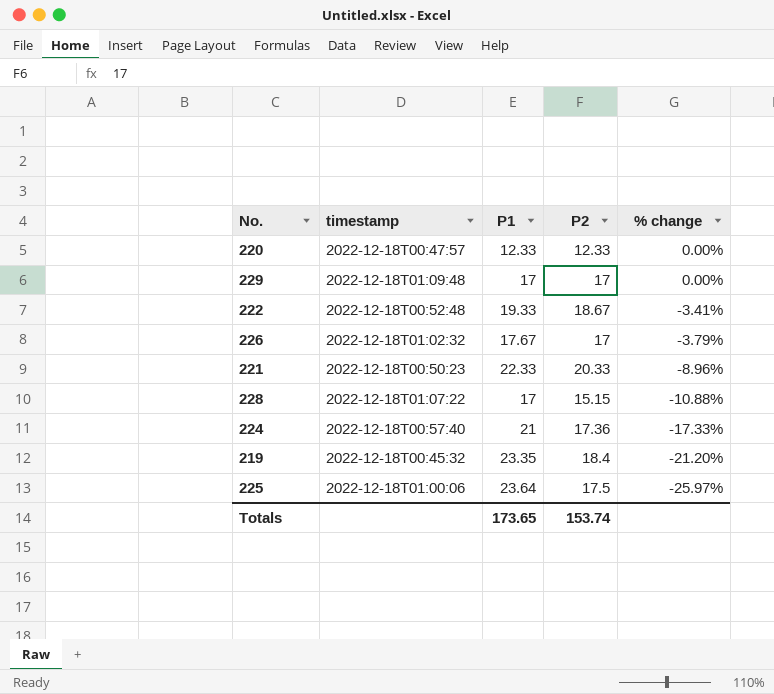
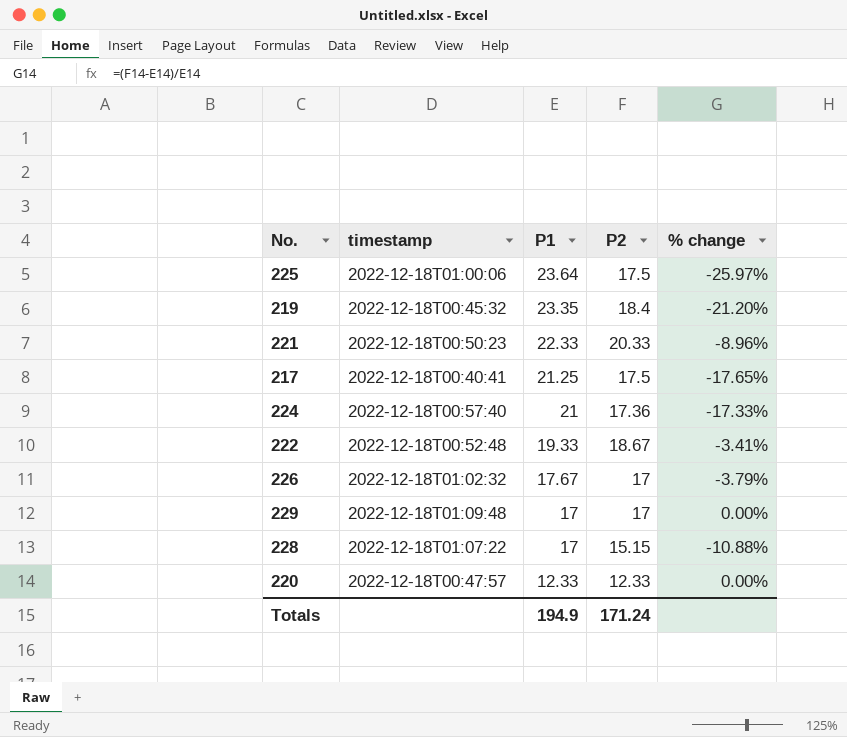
row order: % change descending -> P1 descending
row 217: none -> 2022-12-18T00:40:41 | 21.25 | 17.5 | -17.65%
Totals | P1: 173.65 -> 194.9
Totals | P2: 153.74 -> 171.24

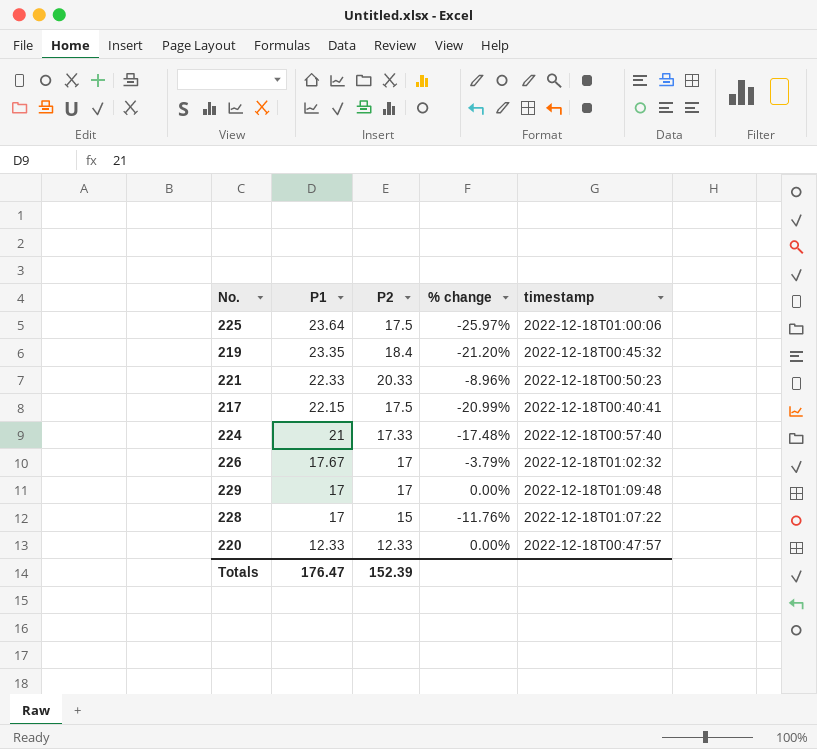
column timestamp | position: 2 -> 5
row 222: 2022-12-18T00:52:48 | 19.33 | 18.67 | -3.41% -> none
217 | P1: 21.25 -> 22.15
217 | % change: -17.65% -> -20.99%
224 | P2: 17.36 -> 17.33
224 | % change: -17.33% -> -17.48%
228 | P2: 15.15 -> 15
228 | % change: -10.88% -> -11.76%
Totals | P1: 194.9 -> 176.47
Totals | P2: 171.24 -> 152.39

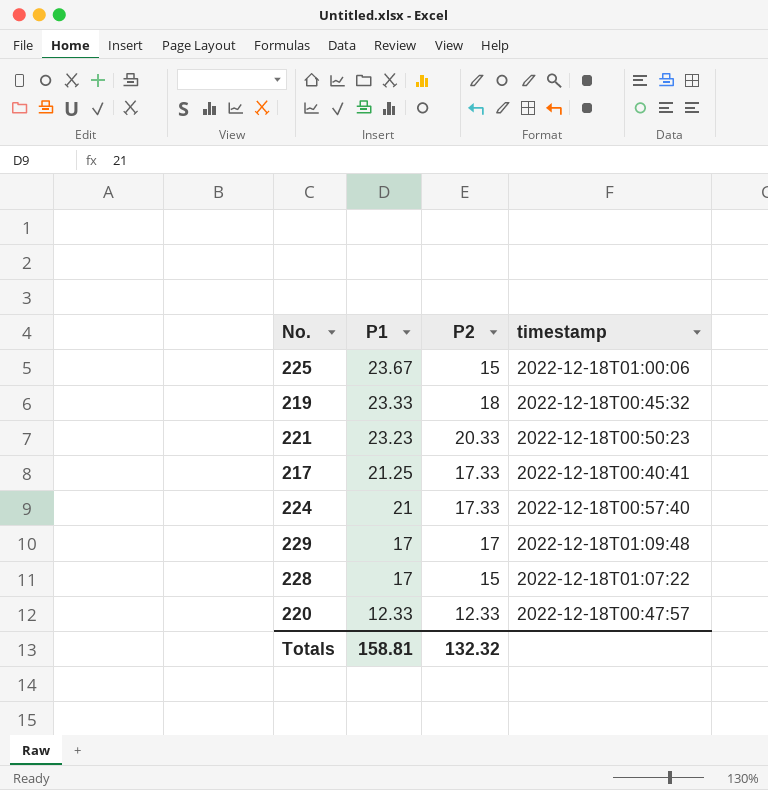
column % change | formula: ([P2] - [P1]) / [P1] -> none
row 226: 17.67 | 17 | -3.79% | 2022-12-18T01:02:32 -> none
225 | P1: 23.64 -> 23.67
225 | P2: 17.5 -> 15
219 | P1: 23.35 -> 23.33
219 | P2: 18.4 -> 18
221 | P1: 22.33 -> 23.23
217 | P1: 22.15 -> 21.25
217 | P2: 17.5 -> 17.33
Totals | P1: 176.47 -> 158.81
Totals | P2: 152.39 -> 132.32

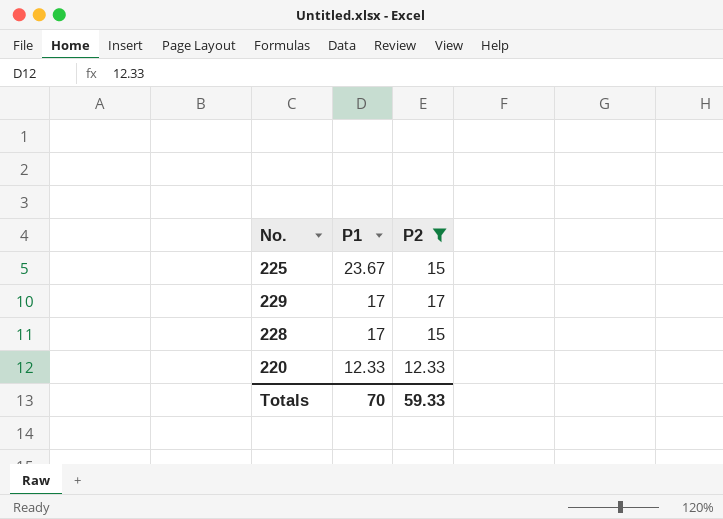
filter: none -> P2 <= 17
column timestamp | position: 4 -> none
Totals | P1: 158.81 -> 70
Totals | P2: 132.32 -> 59.33

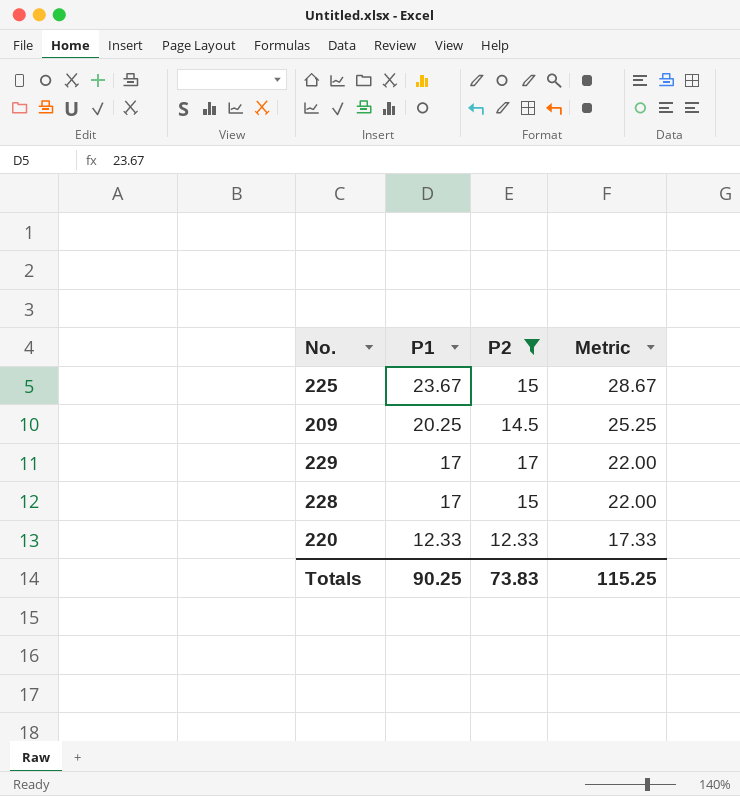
column Metric | formula: none -> [P1] + 5
row 209: none -> 20.25 | 14.5 | 25.25
Totals | P1: 70 -> 90.25
Totals | P2: 59.33 -> 73.83

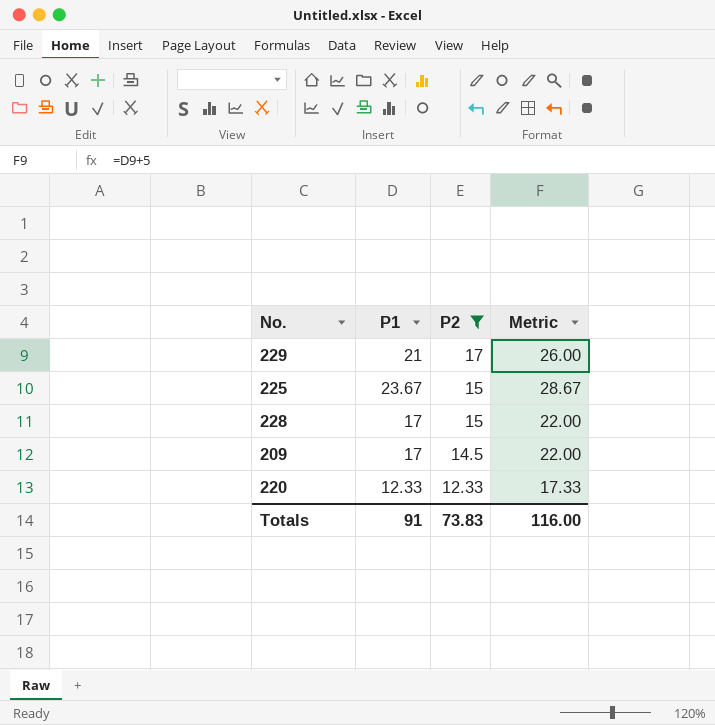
row order: P1 descending -> P2 descending
229 | P1: 17 -> 21
229 | Metric: 22.00 -> 26.00
209 | P1: 20.25 -> 17
209 | Metric: 25.25 -> 22.00
Totals | P1: 90.25 -> 91
Totals | Metric: 115.25 -> 116.00

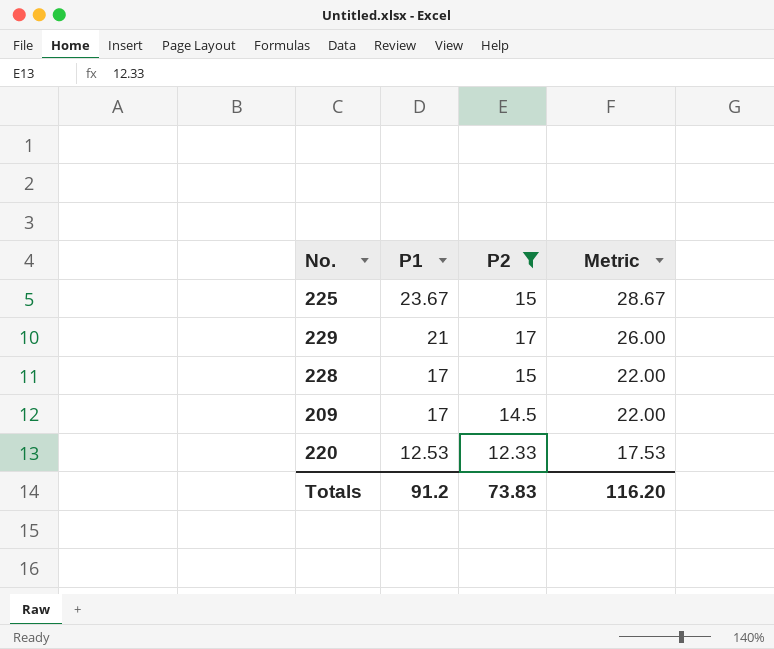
row order: P2 descending -> P1 descending
220 | P1: 12.33 -> 12.53
220 | Metric: 17.33 -> 17.53
Totals | P1: 91 -> 91.2
Totals | Metric: 116.00 -> 116.20

